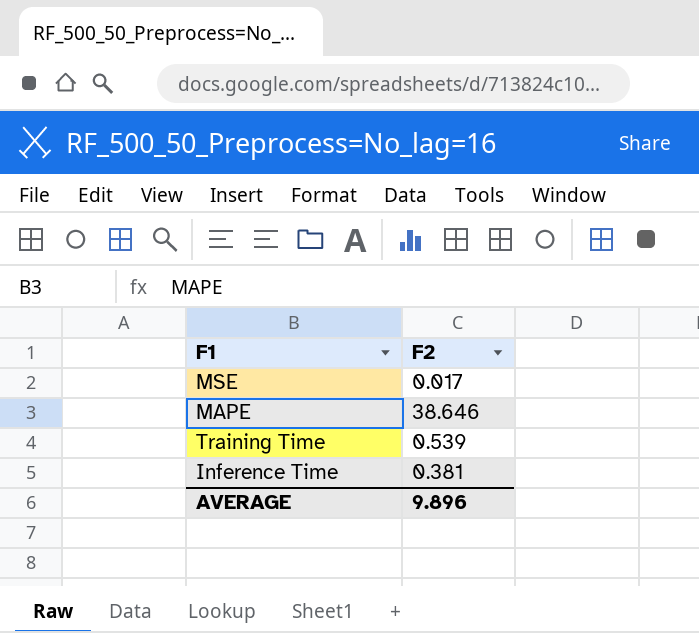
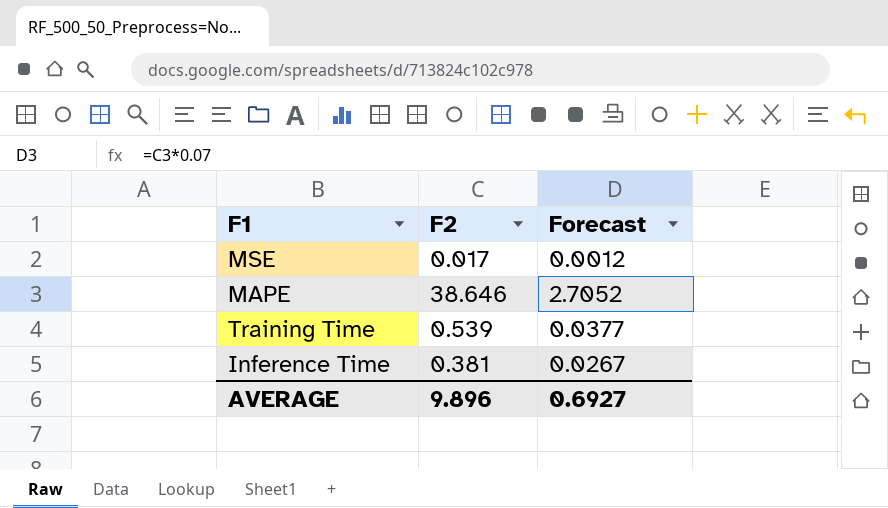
column Forecast | formula: none -> [F2] * 0.07

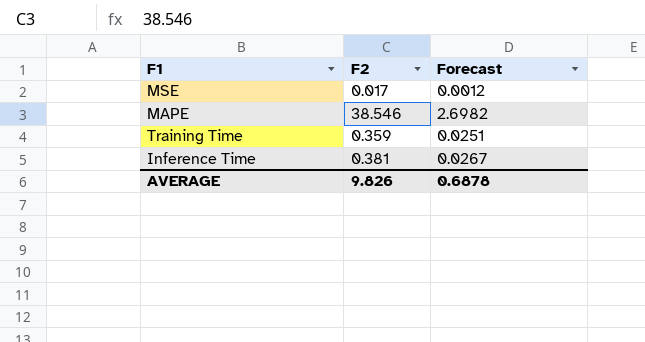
MAPE | F2: 38.646 -> 38.546
MAPE | Forecast: 2.7052 -> 2.6982
Training Time | F2: 0.539 -> 0.359
Training Time | Forecast: 0.0377 -> 0.0251
AVERAGE | F2: 9.896 -> 9.826
AVERAGE | Forecast: 0.6927 -> 0.6878

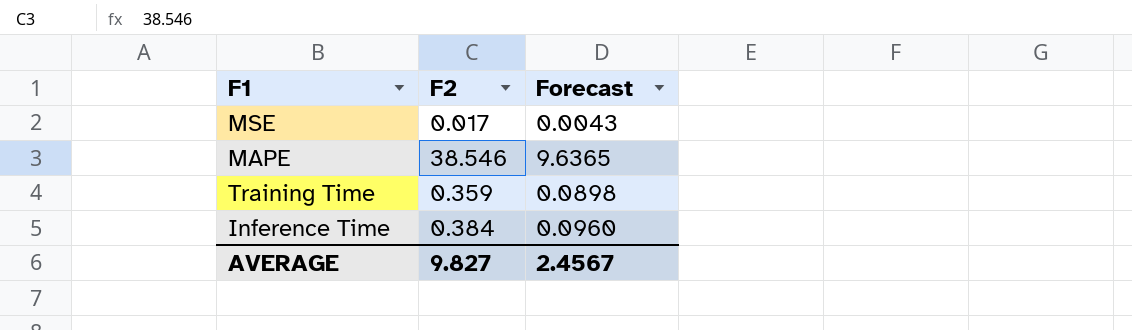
column Forecast | formula: [F2] * 0.07 -> [F2] * 0.25
Inference Time | F2: 0.381 -> 0.384
AVERAGE | F2: 9.826 -> 9.827
AVERAGE | Forecast: 0.6878 -> 2.4567

